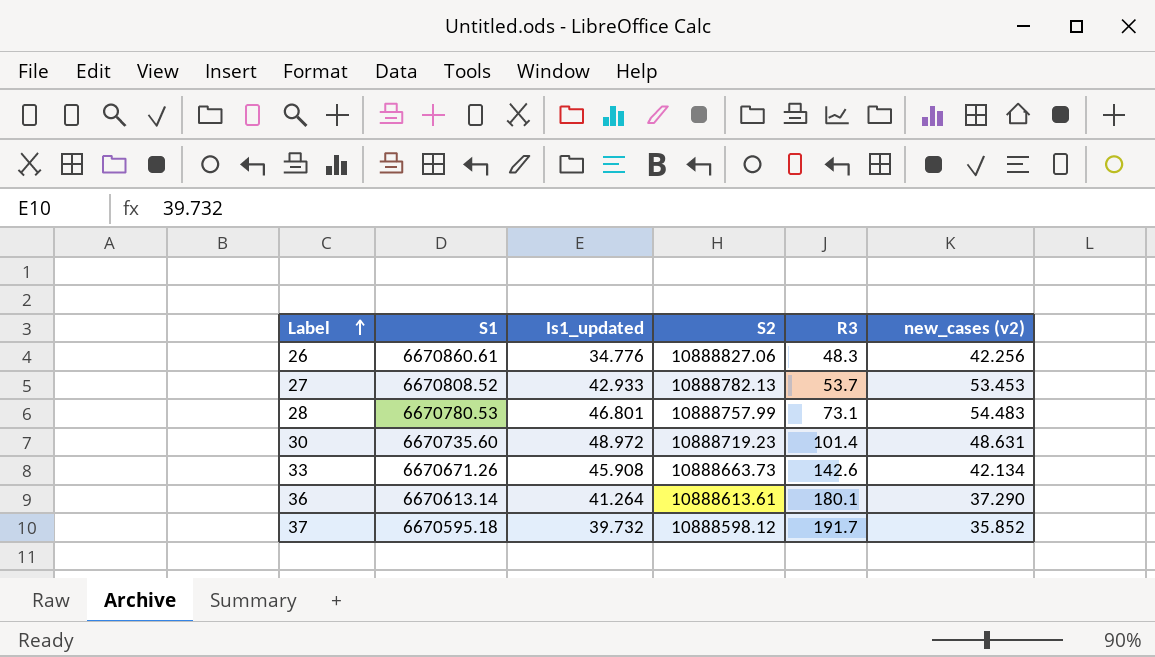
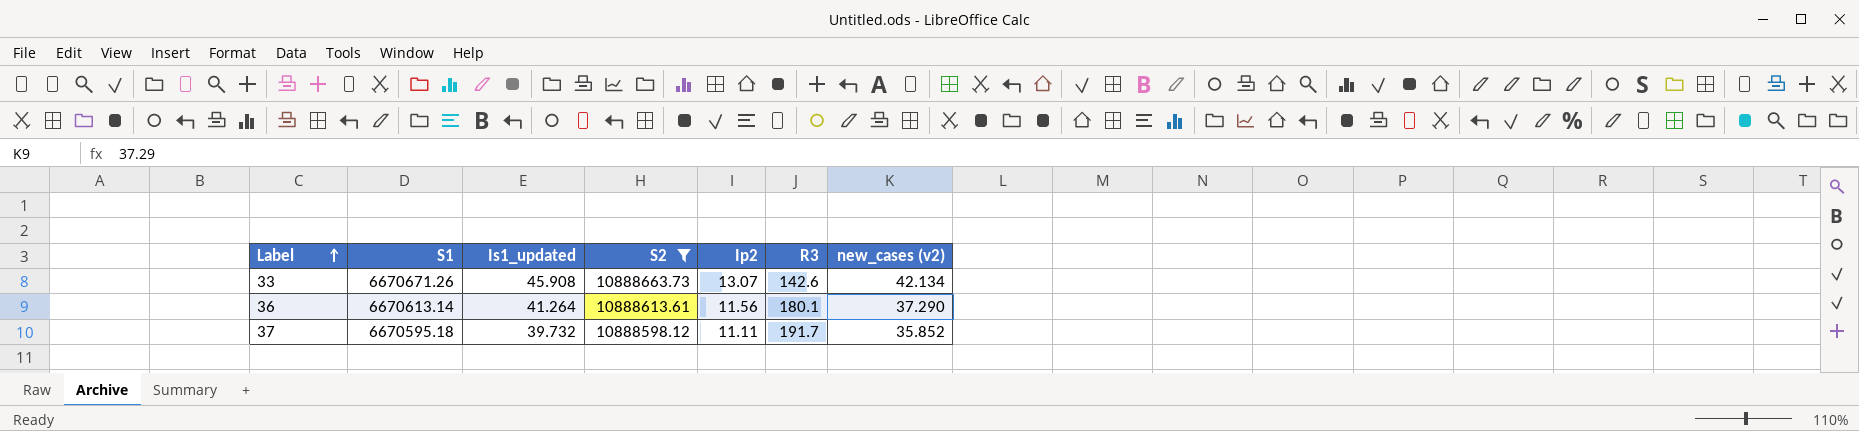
filter: none -> S2 <= 10888663.73
column Ip2 | position: none -> 5

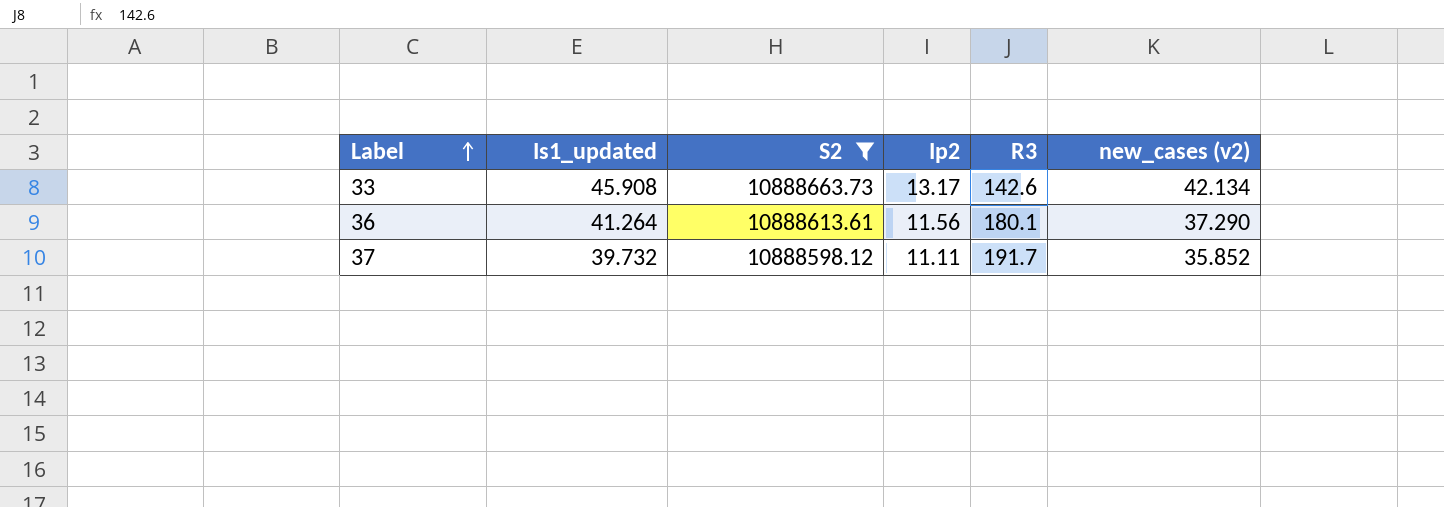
column S1 | position: 2 -> none
33 | Ip2: 13.07 -> 13.17

